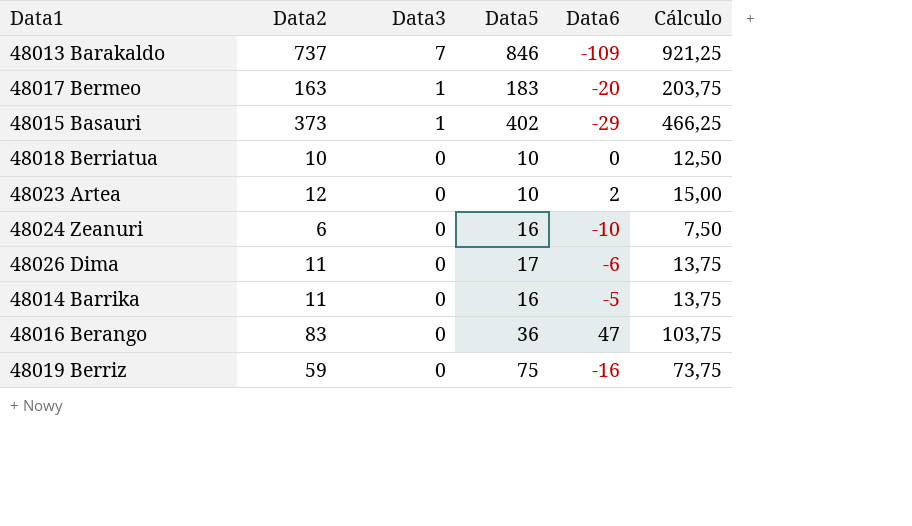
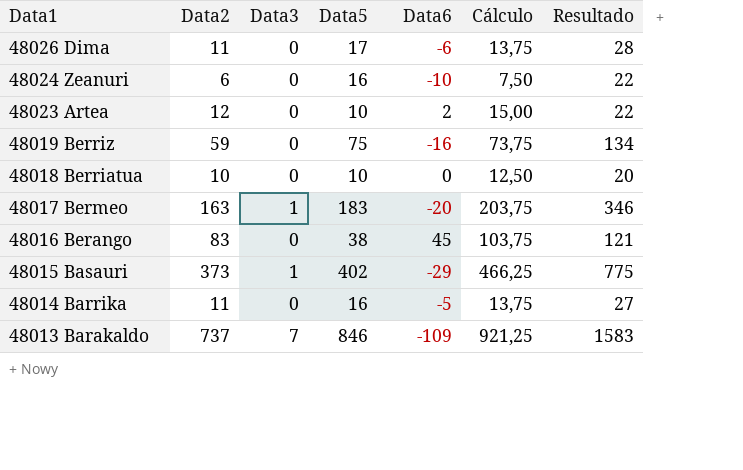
row order: Data3 descending -> Data1 descending
column Resultado | formula: none -> [Data2] + [Data5]
48016 Berango | Data5: 36 -> 38
48016 Berango | Data6: 47 -> 45

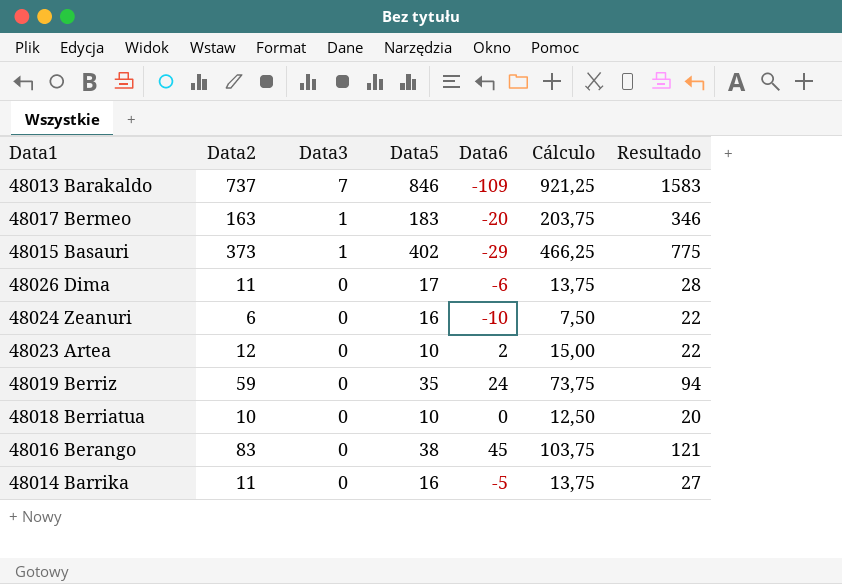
row order: Data1 descending -> Data3 descending
48019 Berriz | Data5: 75 -> 35
48019 Berriz | Data6: -16 -> 24
48019 Berriz | Resultado: 134 -> 94

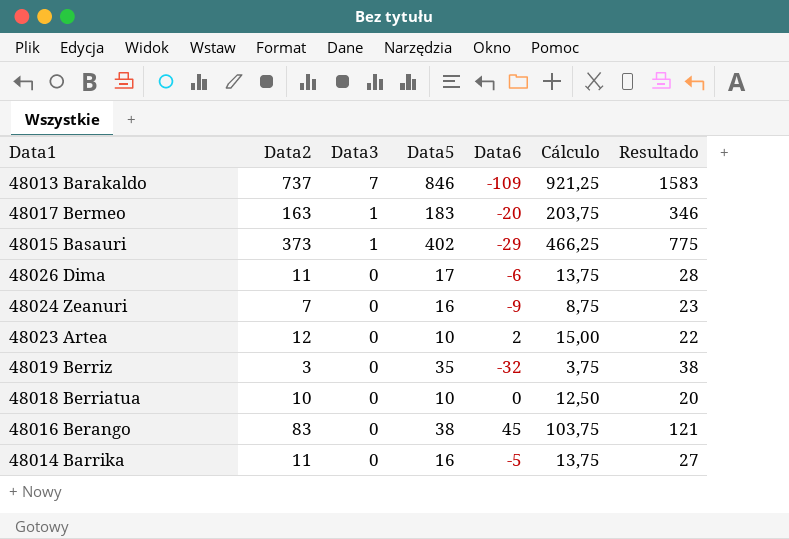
48024 Zeanuri | Data2: 6 -> 7
48024 Zeanuri | Data6: -10 -> -9
48024 Zeanuri | Cálculo: 7,50 -> 8,75
48024 Zeanuri | Resultado: 22 -> 23
48019 Berriz | Data2: 59 -> 3
48019 Berriz | Data6: 24 -> -32
48019 Berriz | Cálculo: 73,75 -> 3,75
48019 Berriz | Resultado: 94 -> 38

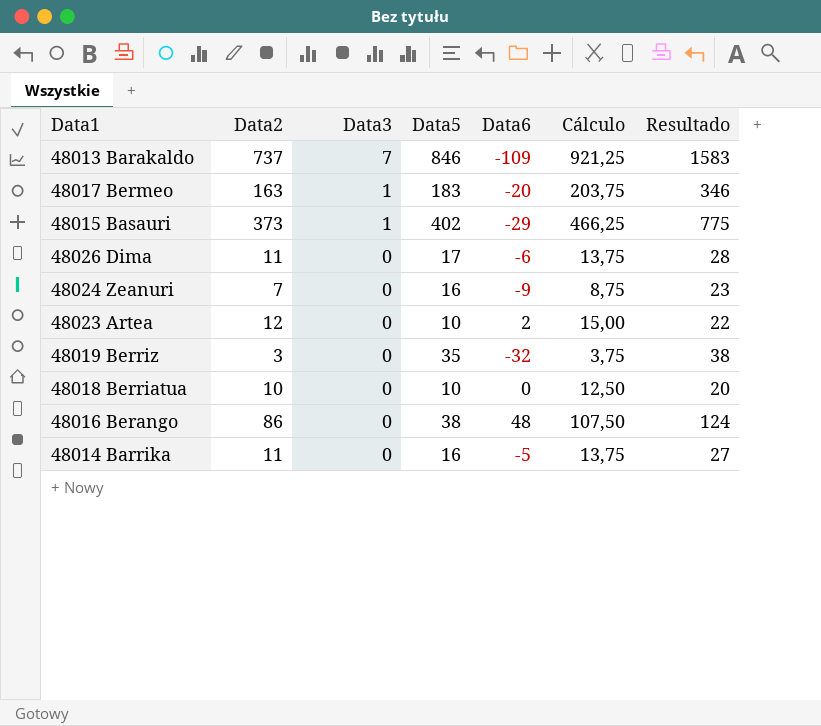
48016 Berango | Data2: 83 -> 86
48016 Berango | Data6: 45 -> 48
48016 Berango | Cálculo: 103,75 -> 107,50
48016 Berango | Resultado: 121 -> 124

